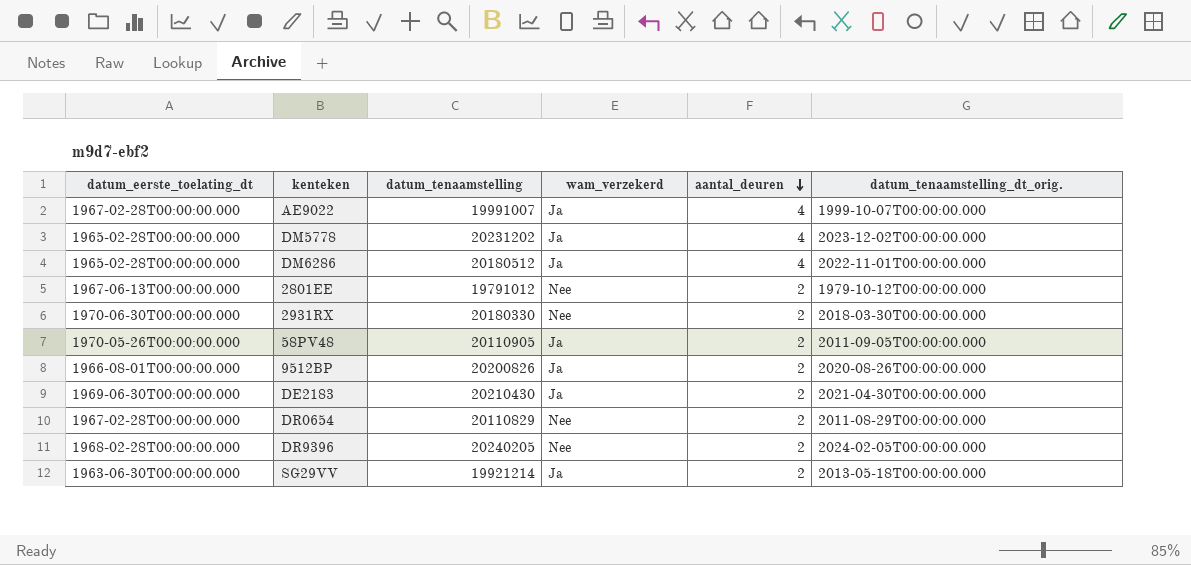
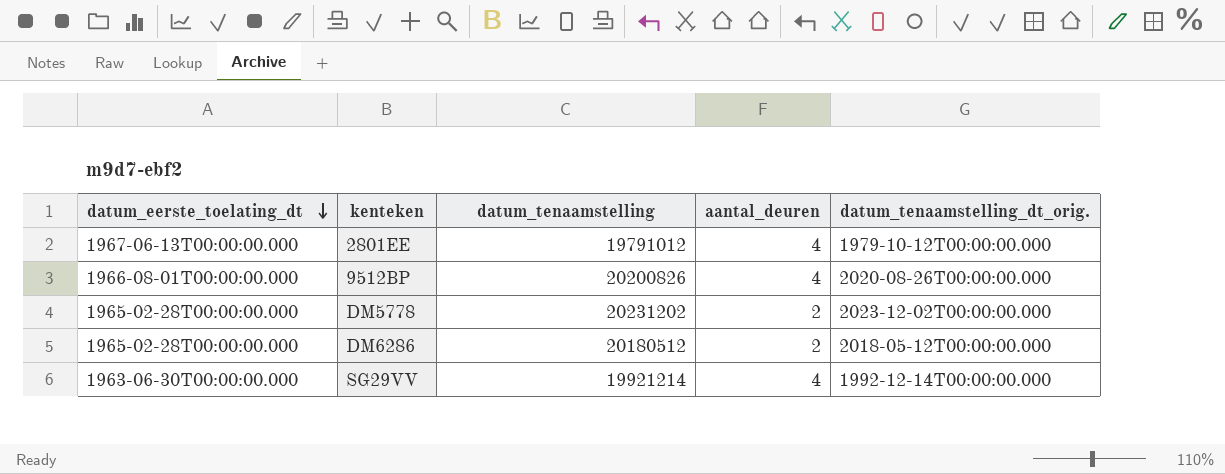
row order: aantal_deuren descending -> datum_eerste_toelating_dt descending
column wam_verzekerd | position: 4 -> none
row AE9022: 1967-02-28T00:00:00.000 | 19991007 | Ja | 4 | 1999-10-07T00:00:00.000 -> none
row 2931RX: 1970-06-30T00:00:00.000 | 20180330 | Nee | 2 | 2018-03-30T00:00:00.000 -> none
row 58PV48: 1970-05-26T00:00:00.000 | 20110905 | Ja | 2 | 2011-09-05T00:00:00.000 -> none
row DE2183: 1969-06-30T00:00:00.000 | 20210430 | Ja | 2 | 2021-04-30T00:00:00.000 -> none
row DR0654: 1967-02-28T00:00:00.000 | 20110829 | Nee | 2 | 2011-08-29T00:00:00.000 -> none
row DR9396: 1968-02-28T00:00:00.000 | 20240205 | Nee | 2 | 2024-02-05T00:00:00.000 -> none
2801EE | aantal_deuren: 2 -> 4
9512BP | aantal_deuren: 2 -> 4
DM5778 | aantal_deuren: 4 -> 2
DM6286 | aantal_deuren: 4 -> 2
DM6286 | datum_tenaamstelling_dt_orig.: 2022-11-01T00:00:00.000 -> 2018-05-12T00:00:00.000
SG29VV | aantal_deuren: 2 -> 4
SG29VV | datum_tenaamstelling_dt_orig.: 2013-05-18T00:00:00.000 -> 1992-12-14T00:00:00.000

